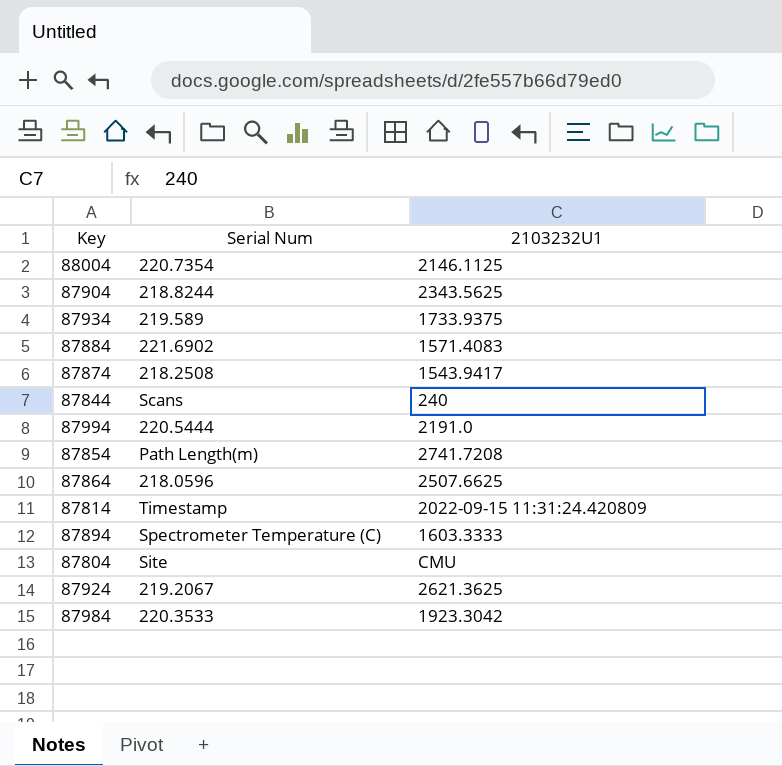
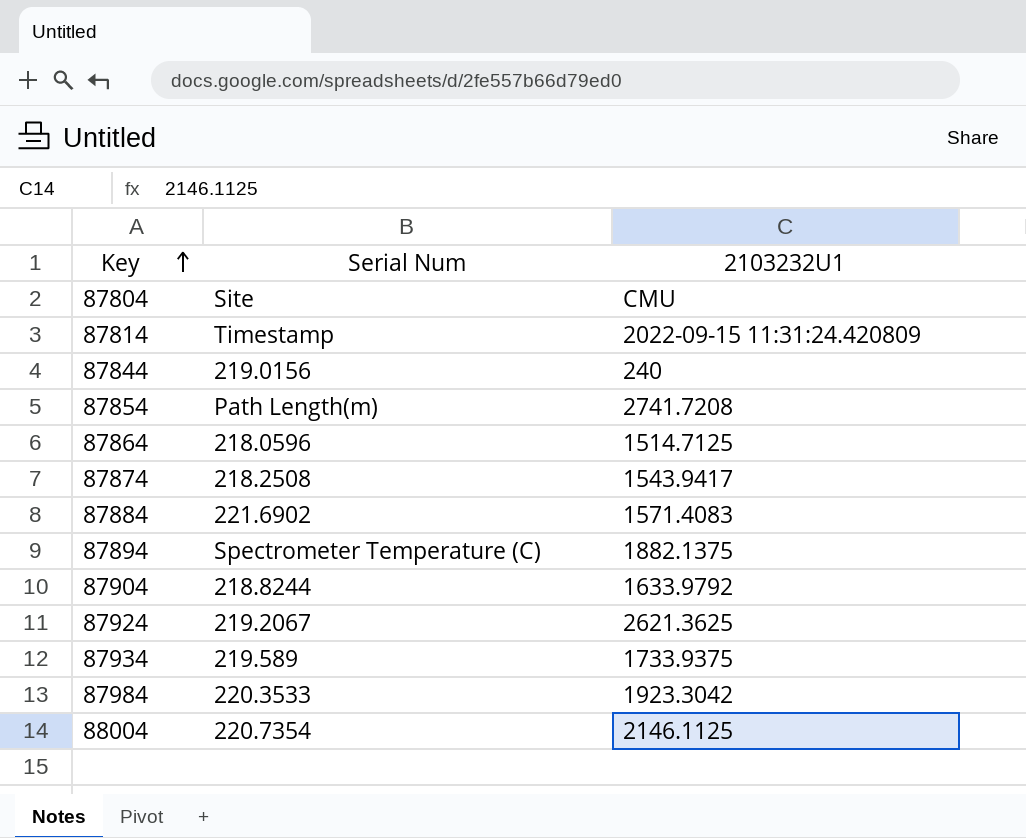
row order: none -> Key ascending
row 87994: 220.5444 | 2191.0 -> none
87844 | Serial Num: Scans -> 219.0156
87864 | 2103232U1: 2507.6625 -> 1514.7125
87894 | 2103232U1: 1603.3333 -> 1882.1375
87904 | 2103232U1: 2343.5625 -> 1633.9792

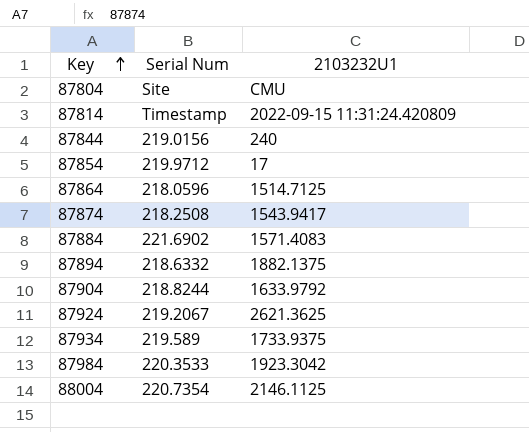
87854 | Serial Num: Path Length(m) -> 219.9712
87854 | 2103232U1: 2741.7208 -> 17
87894 | Serial Num: Spectrometer Temperature (C) -> 218.6332

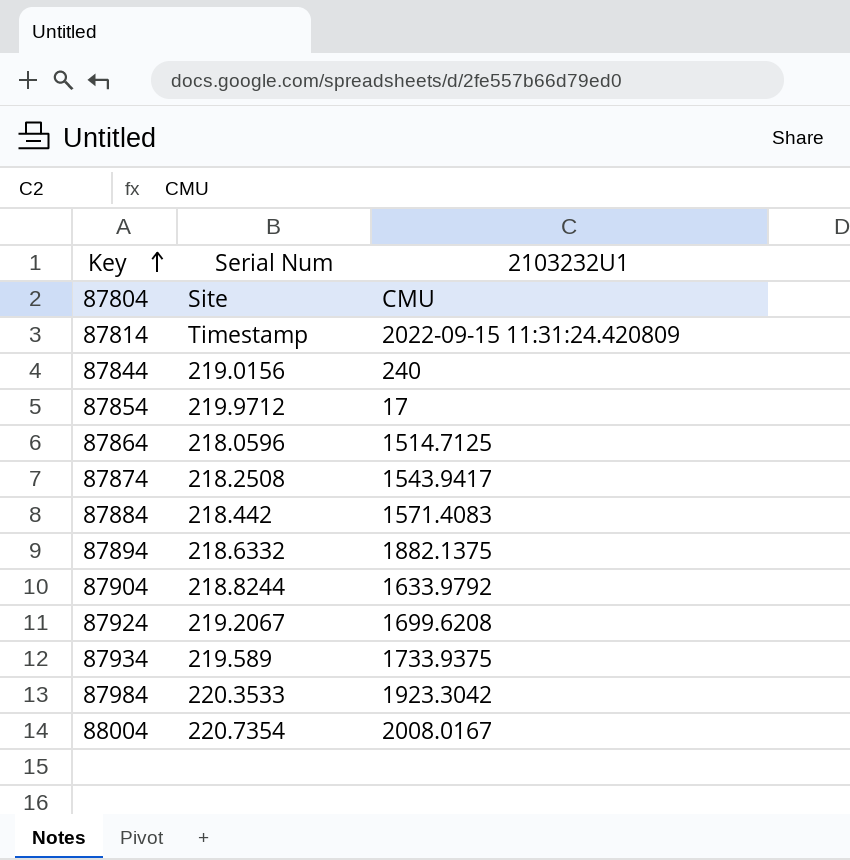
87884 | Serial Num: 221.6902 -> 218.442
87924 | 2103232U1: 2621.3625 -> 1699.6208
88004 | 2103232U1: 2146.1125 -> 2008.0167

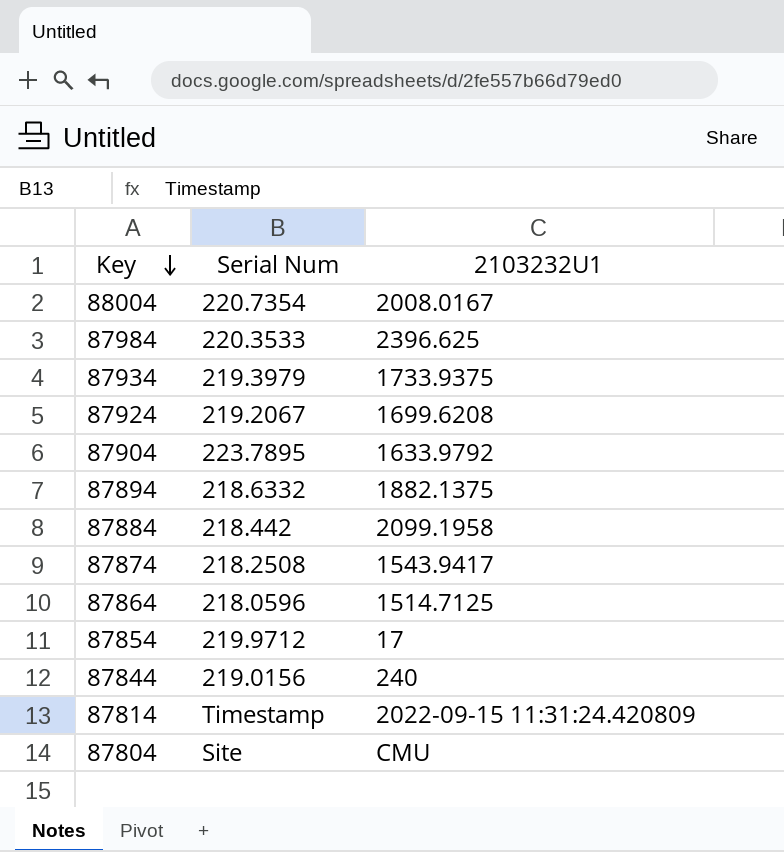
row order: Key ascending -> Key descending
87984 | 2103232U1: 1923.3042 -> 2396.625
87934 | Serial Num: 219.589 -> 219.3979
87904 | Serial Num: 218.8244 -> 223.7895
87884 | 2103232U1: 1571.4083 -> 2099.1958

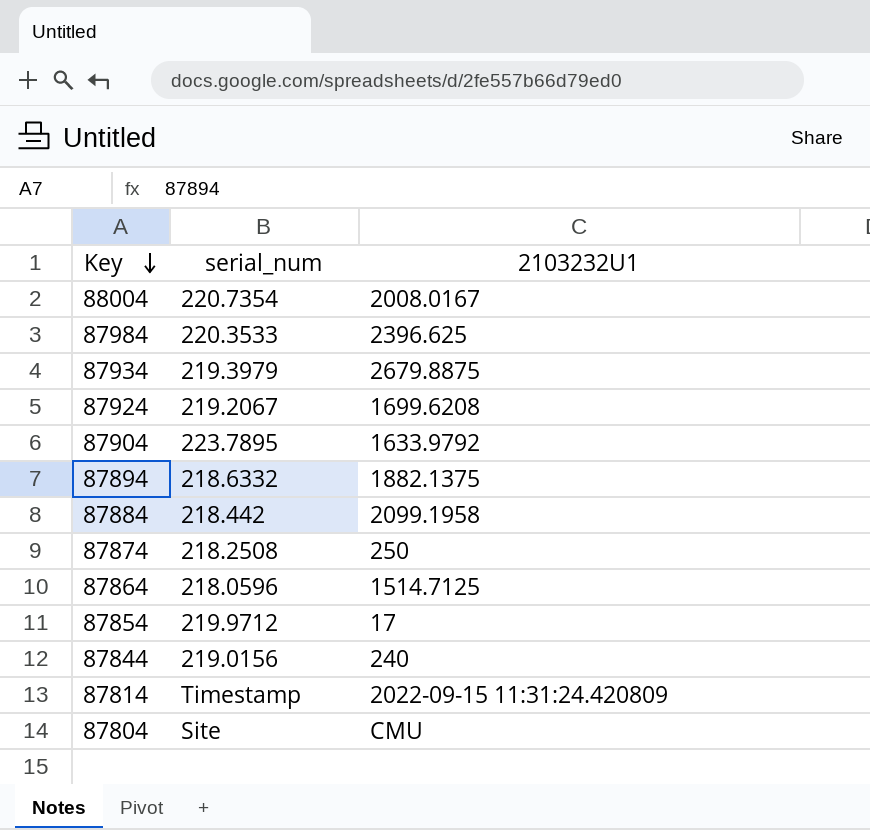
column name: Serial Num -> serial_num
87934 | 2103232U1: 1733.9375 -> 2679.8875
87874 | 2103232U1: 1543.9417 -> 250

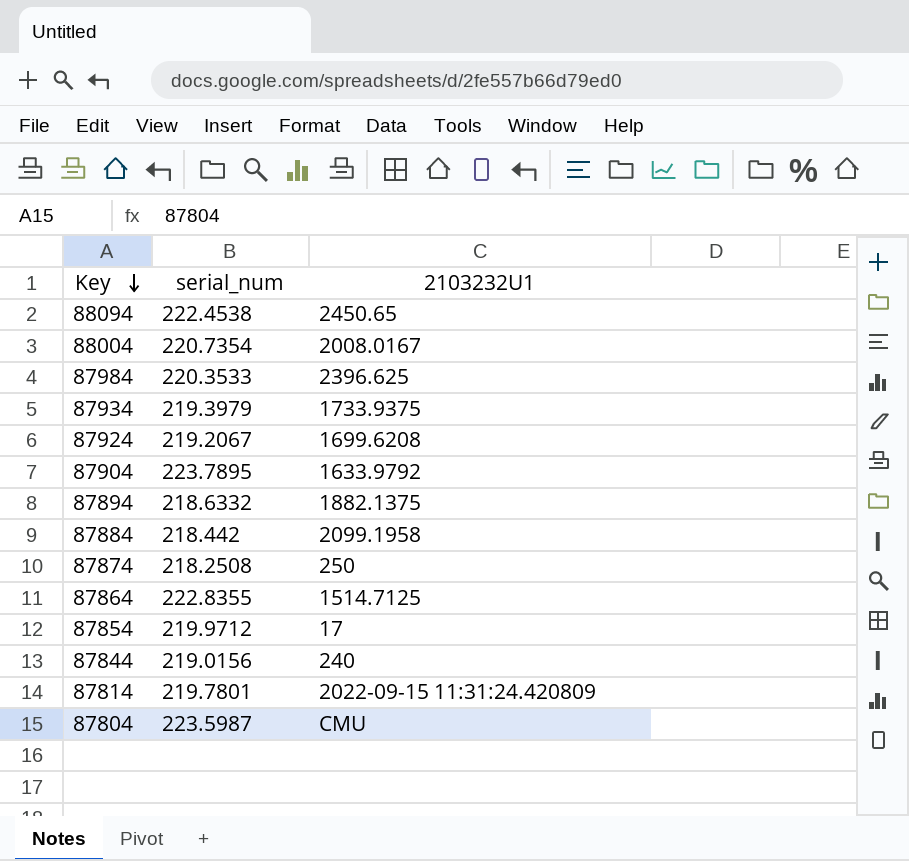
row 88094: none -> 222.4538 | 2450.65
87934 | 2103232U1: 2679.8875 -> 1733.9375
87864 | serial_num: 218.0596 -> 222.8355
87814 | serial_num: Timestamp -> 219.7801
87804 | serial_num: Site -> 223.5987

